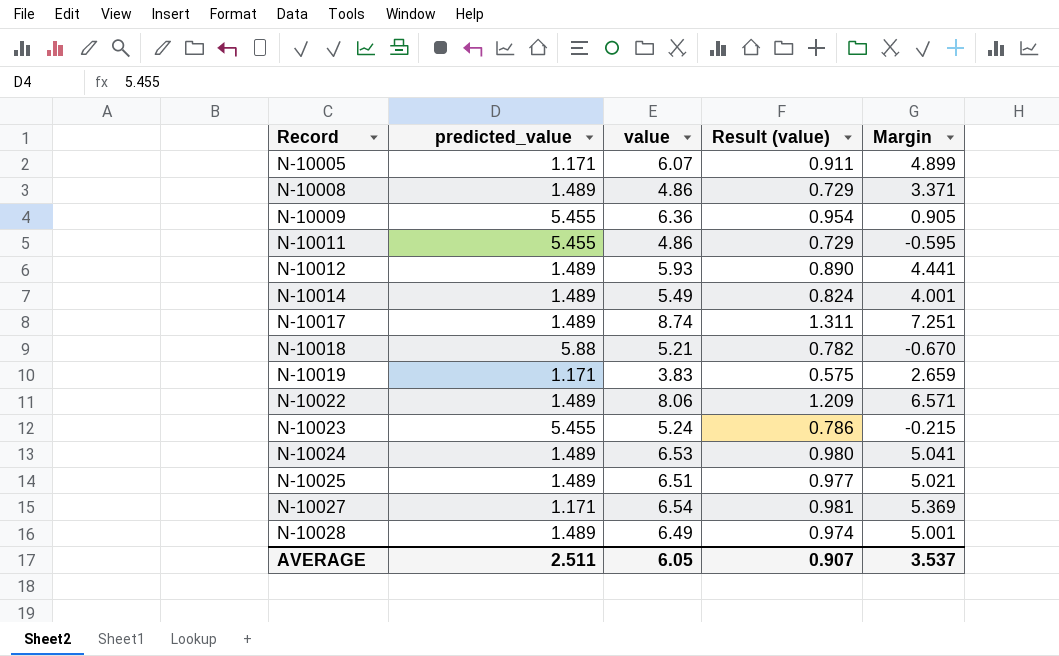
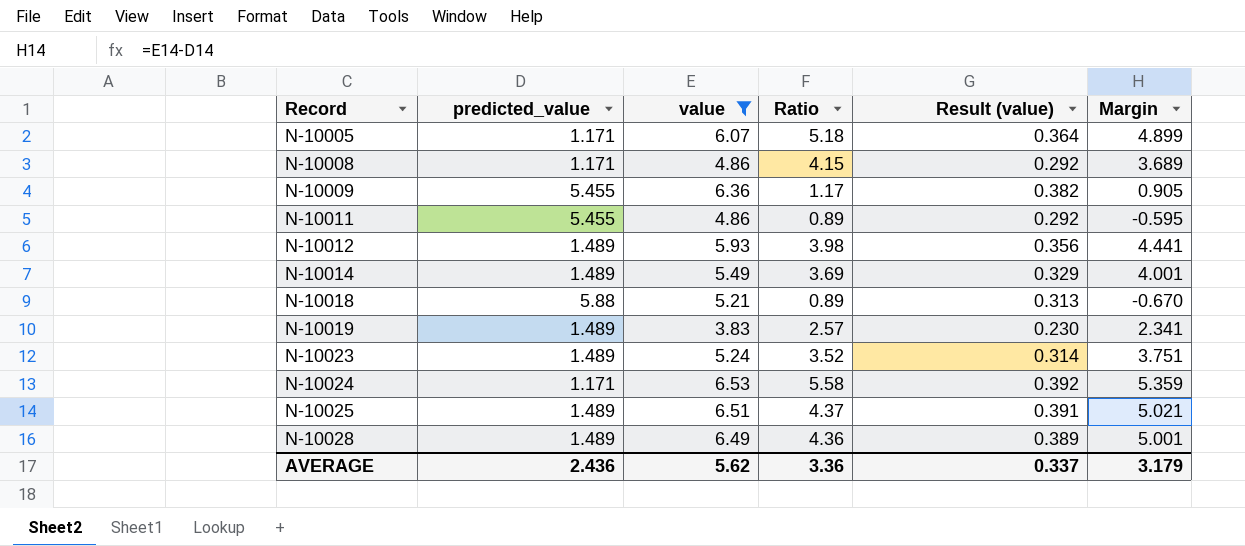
filter: none -> value <= 6.53
column Ratio | formula: none -> [value] / [predicted_value]
column Result (value) | formula: [value] * 0.15 -> [value] * 0.06
N-10008 | predicted_value: 1.489 -> 1.171
N-10008 | Margin: 3.371 -> 3.689
N-10019 | predicted_value: 1.171 -> 1.489
N-10019 | Margin: 2.659 -> 2.341
N-10023 | predicted_value: 5.455 -> 1.489
N-10023 | Margin: -0.215 -> 3.751
N-10024 | predicted_value: 1.489 -> 1.171
N-10024 | Margin: 5.041 -> 5.359
AVERAGE | predicted_value: 2.511 -> 2.436
AVERAGE | value: 6.05 -> 5.62
AVERAGE | Result (value): 0.907 -> 0.337
AVERAGE | Margin: 3.537 -> 3.179

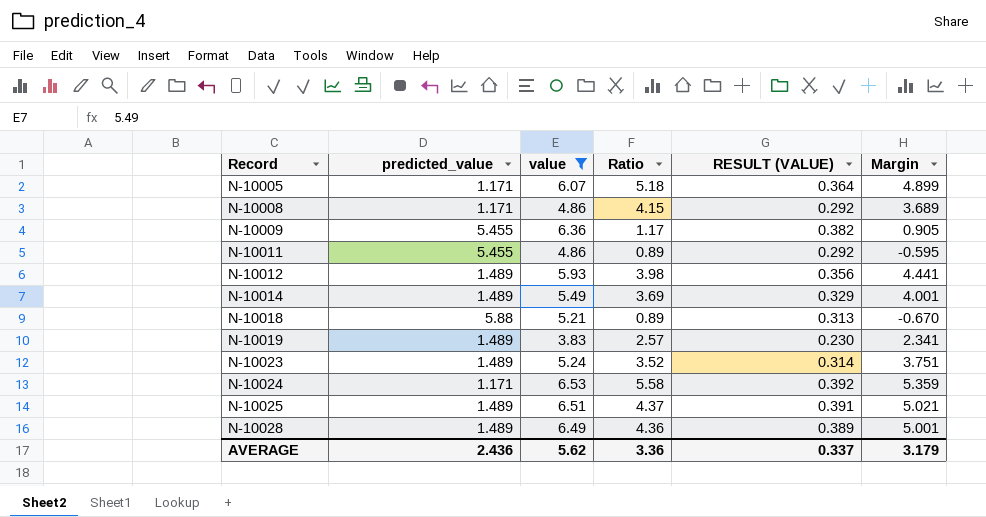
column name: Result (value) -> RESULT (VALUE)

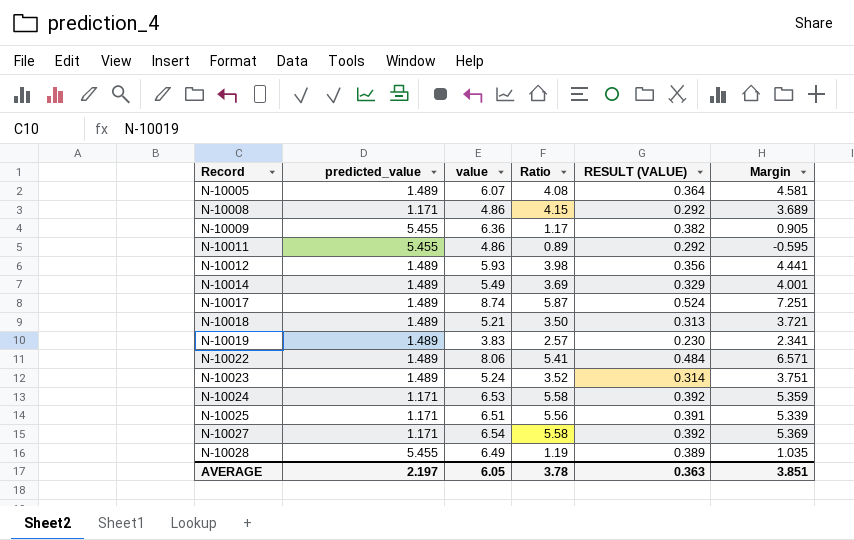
filter: value <= 6.53 -> none
N-10005 | predicted_value: 1.171 -> 1.489
N-10005 | Ratio: 5.18 -> 4.08
N-10005 | Margin: 4.899 -> 4.581
N-10018 | predicted_value: 5.88 -> 1.489
N-10018 | Ratio: 0.89 -> 3.50
N-10018 | Margin: -0.670 -> 3.721
N-10025 | predicted_value: 1.489 -> 1.171
N-10025 | Ratio: 4.37 -> 5.56
N-10025 | Margin: 5.021 -> 5.339
N-10028 | predicted_value: 1.489 -> 5.455
N-10028 | Ratio: 4.36 -> 1.19
N-10028 | Margin: 5.001 -> 1.035
AVERAGE | predicted_value: 2.436 -> 2.197
AVERAGE | value: 5.62 -> 6.05
AVERAGE | Ratio: 3.36 -> 3.78
AVERAGE | RESULT (VALUE): 0.337 -> 0.363
AVERAGE | Margin: 3.179 -> 3.851

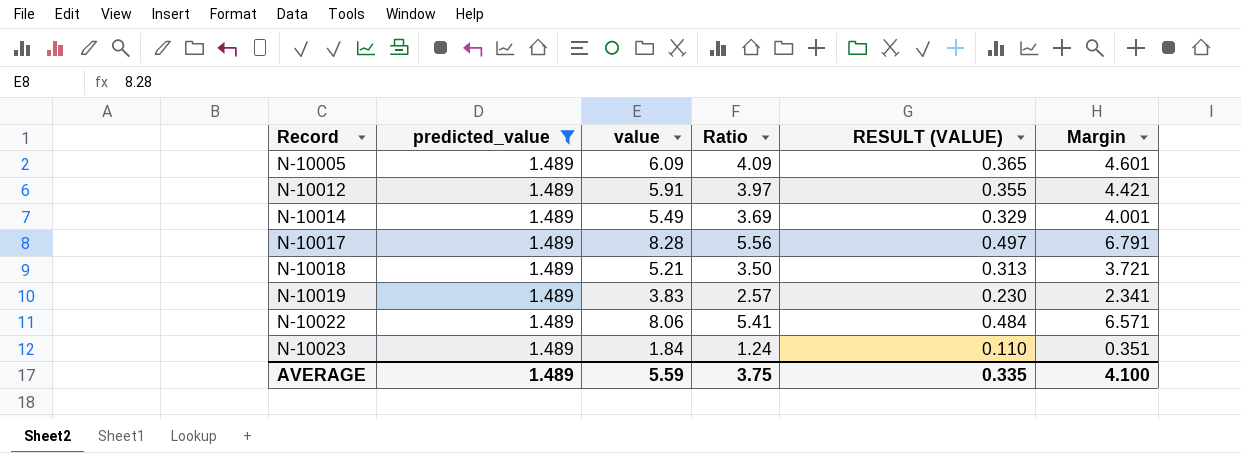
filter: none -> predicted_value = 1.489
N-10005 | value: 6.07 -> 6.09
N-10005 | Ratio: 4.08 -> 4.09
N-10005 | RESULT (VALUE): 0.364 -> 0.365
N-10005 | Margin: 4.581 -> 4.601
N-10012 | value: 5.93 -> 5.91
N-10012 | Ratio: 3.98 -> 3.97
N-10012 | RESULT (VALUE): 0.356 -> 0.355
N-10012 | Margin: 4.441 -> 4.421
N-10017 | value: 8.74 -> 8.28
N-10017 | Ratio: 5.87 -> 5.56
N-10017 | RESULT (VALUE): 0.524 -> 0.497
N-10017 | Margin: 7.251 -> 6.791
N-10023 | value: 5.24 -> 1.84
N-10023 | Ratio: 3.52 -> 1.24
N-10023 | RESULT (VALUE): 0.314 -> 0.110
N-10023 | Margin: 3.751 -> 0.351
AVERAGE | predicted_value: 2.197 -> 1.489
AVERAGE | value: 6.05 -> 5.59
AVERAGE | Ratio: 3.78 -> 3.75
AVERAGE | RESULT (VALUE): 0.363 -> 0.335
AVERAGE | Margin: 3.851 -> 4.100

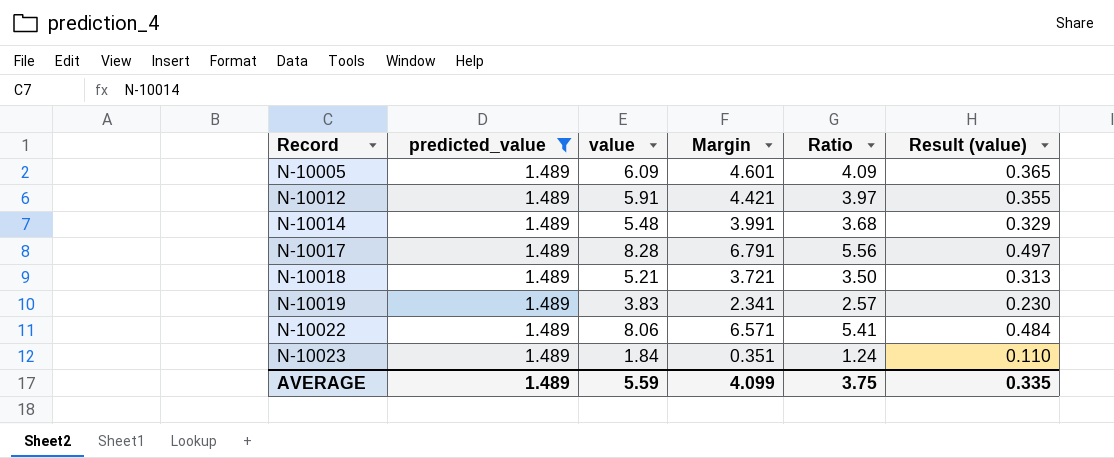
column Margin | position: 6 -> 4
column name: RESULT (VALUE) -> Result (value)
N-10014 | value: 5.49 -> 5.48
N-10014 | Margin: 4.001 -> 3.991
N-10014 | Ratio: 3.69 -> 3.68
AVERAGE | Margin: 4.100 -> 4.099

